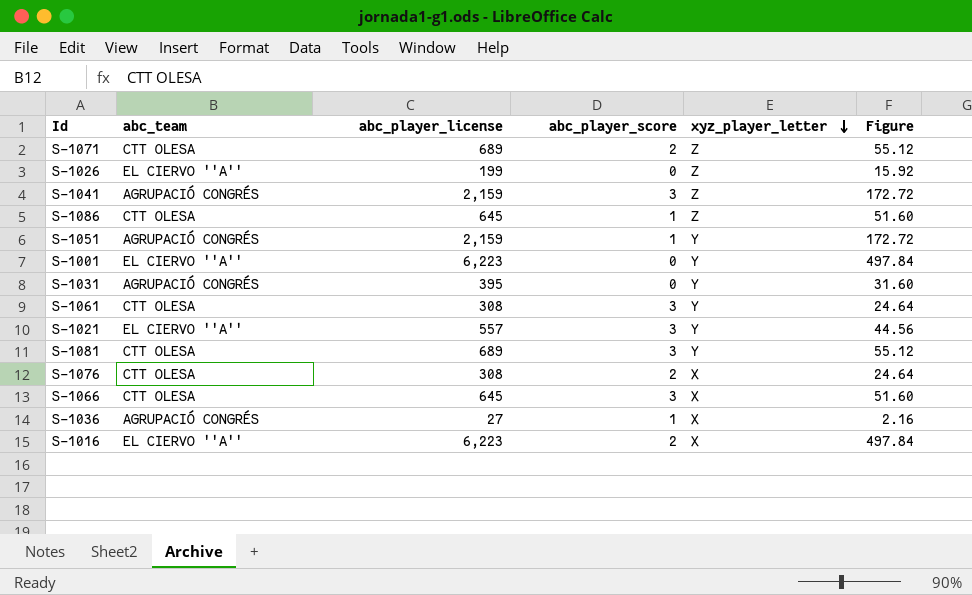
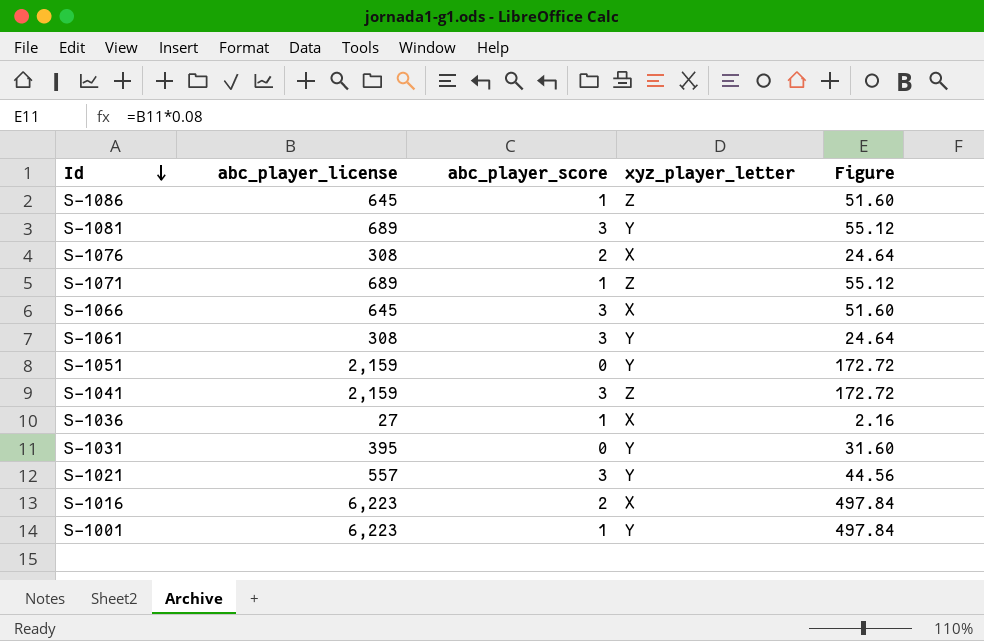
row order: xyz_player_letter descending -> Id descending
column abc_team | position: 2 -> none
row S-1026: EL CIERVO ''A'' | 199 | 0 | Z | 15.92 -> none
S-1071 | abc_player_score: 2 -> 1
S-1051 | abc_player_score: 1 -> 0
S-1001 | abc_player_score: 0 -> 1

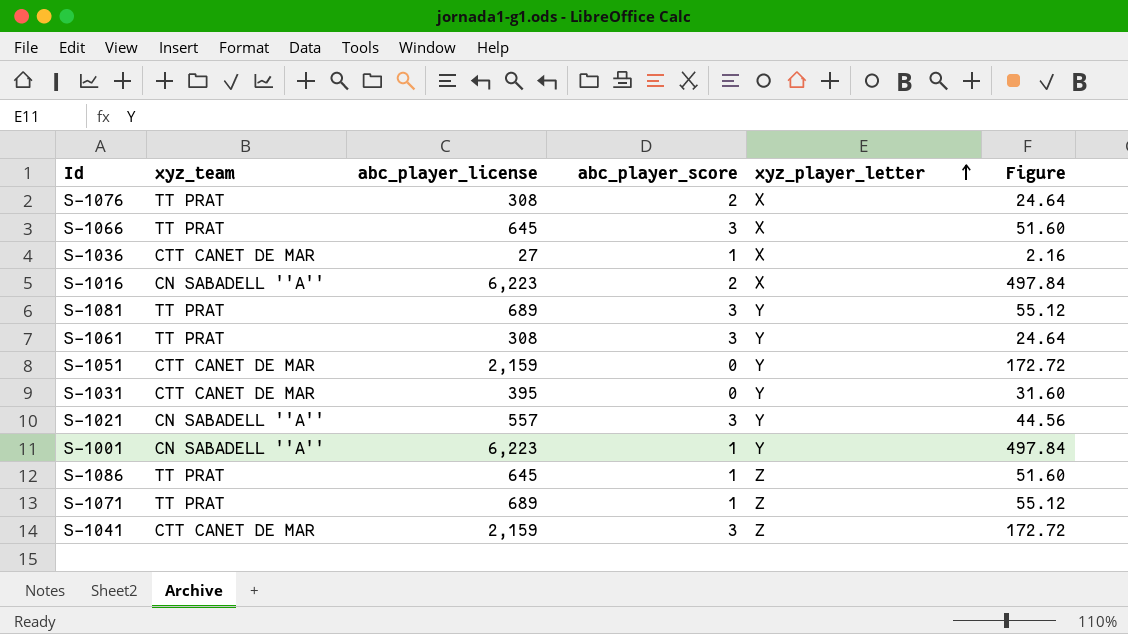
row order: Id descending -> xyz_player_letter ascending
column xyz_team | position: none -> 2

